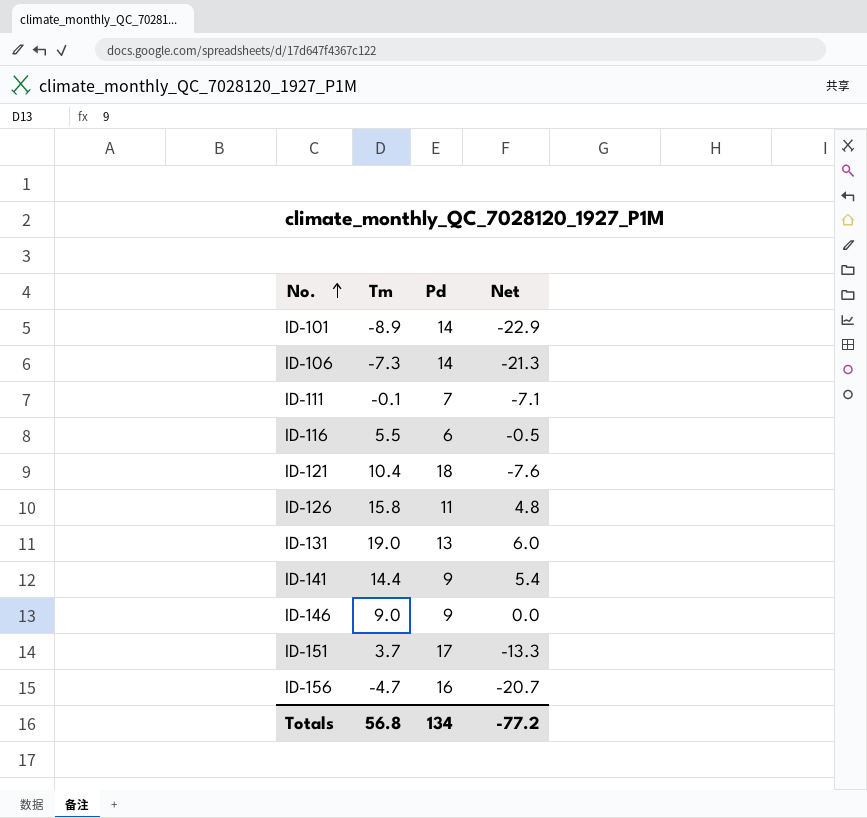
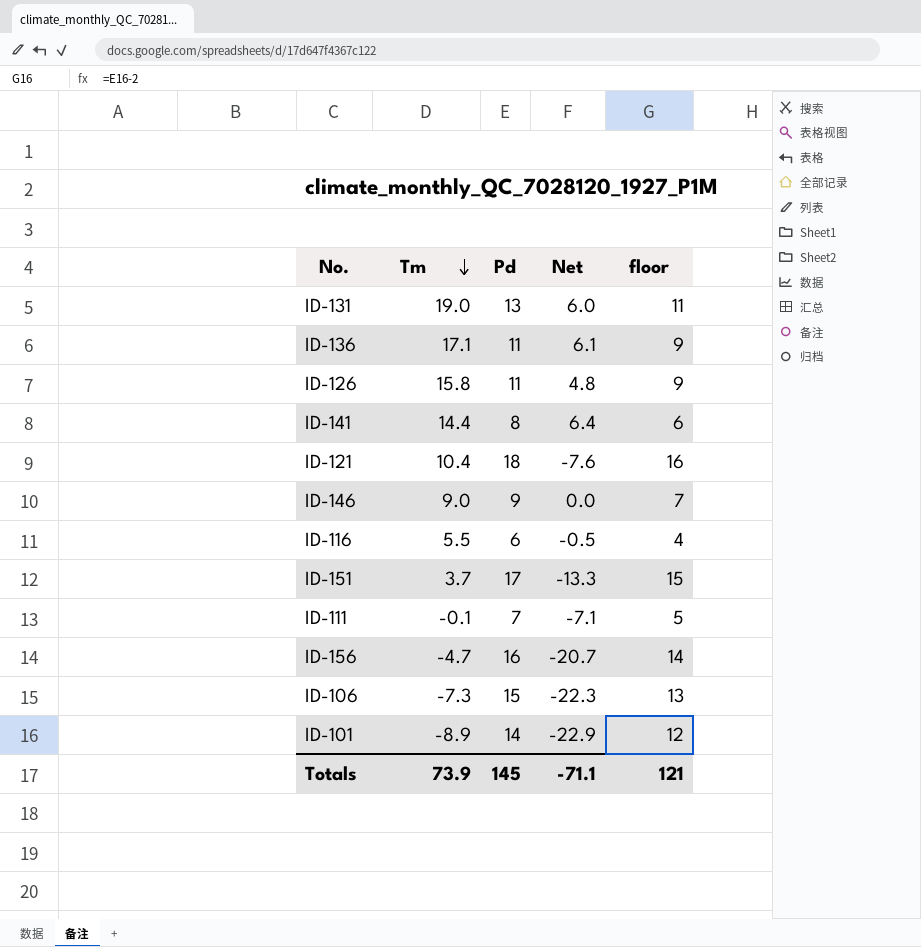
row order: No. ascending -> Tm descending
column floor | formula: none -> [Pd] - 2
row ID-136: none -> 17.1 | 11 | 6.1 | 9
ID-141 | Pd: 9 -> 8
ID-141 | Net: 5.4 -> 6.4
ID-106 | Pd: 14 -> 15
ID-106 | Net: -21.3 -> -22.3
Totals | Tm: 56.8 -> 73.9
Totals | Pd: 134 -> 145
Totals | Net: -77.2 -> -71.1

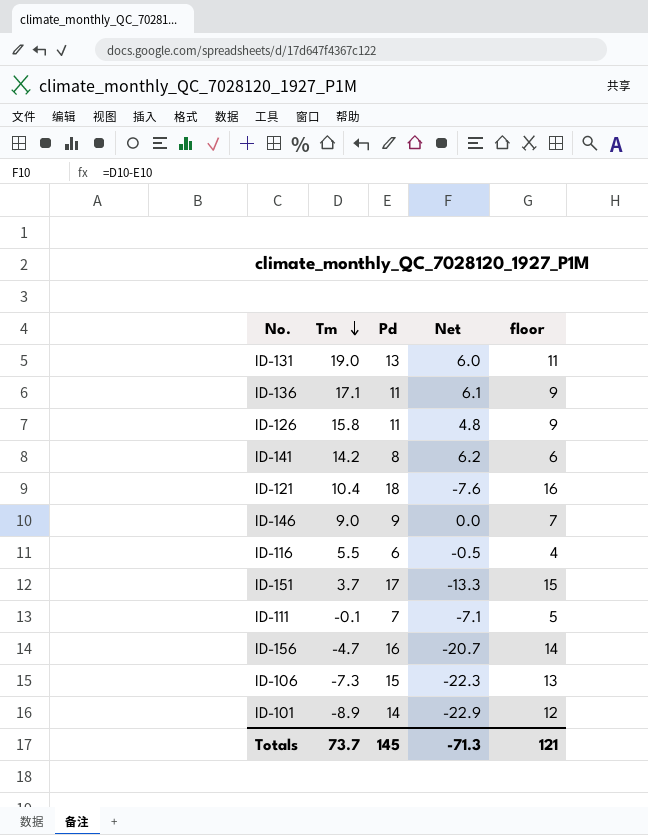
ID-141 | Tm: 14.4 -> 14.2
ID-141 | Net: 6.4 -> 6.2
Totals | Tm: 73.9 -> 73.7
Totals | Net: -71.1 -> -71.3

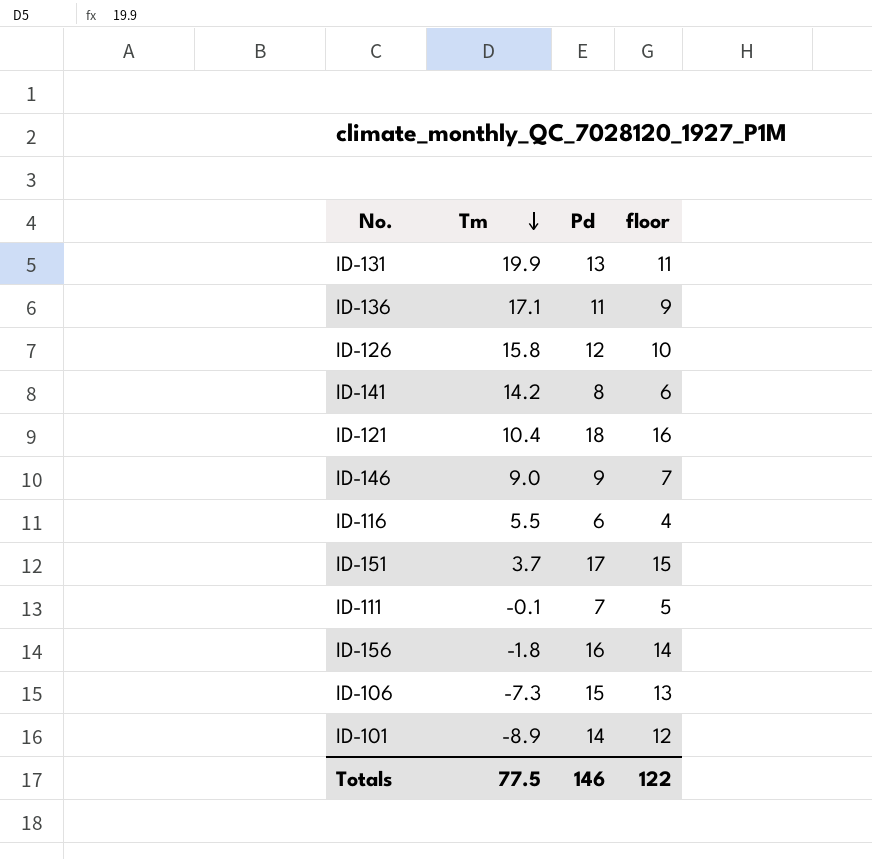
column Net | formula: [Tm] - [Pd] -> none
ID-131 | Tm: 19.0 -> 19.9
ID-126 | Pd: 11 -> 12
ID-126 | floor: 9 -> 10
ID-156 | Tm: -4.7 -> -1.8
Totals | Tm: 73.7 -> 77.5
Totals | Pd: 145 -> 146
Totals | floor: 121 -> 122

